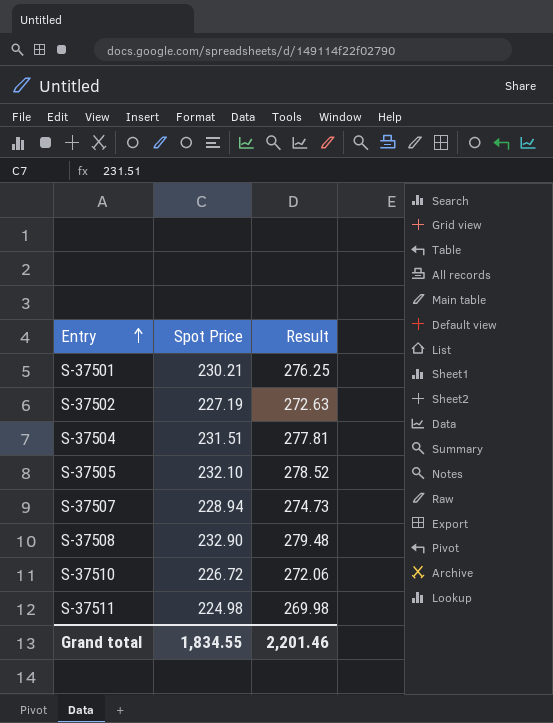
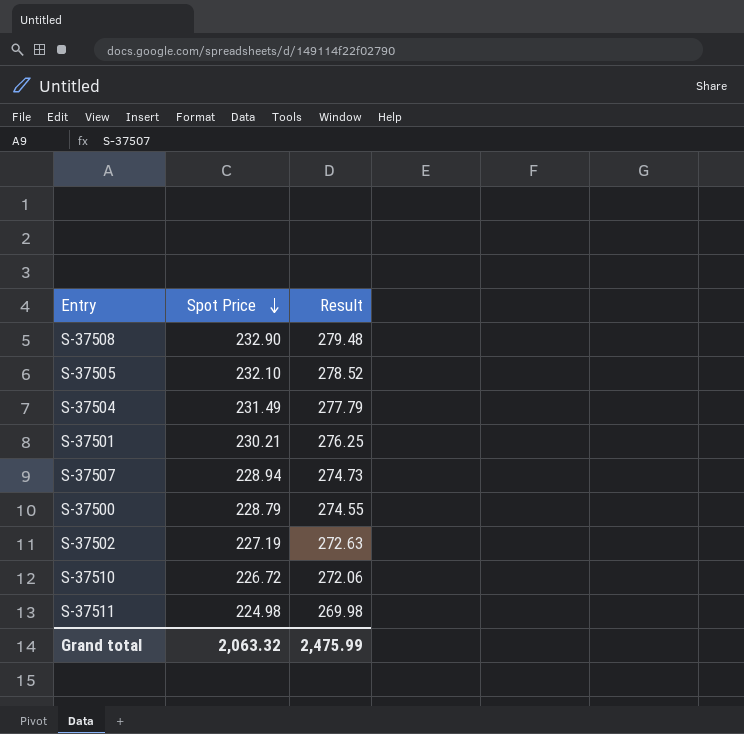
row order: Entry ascending -> Spot Price descending
S-37504 | Spot Price: 231.51 -> 231.49
S-37504 | Result: 277.81 -> 277.79
row S-37500: none -> 228.79 | 274.55
Grand total | Spot Price: 1,834.55 -> 2,063.32
Grand total | Result: 2,201.46 -> 2,475.99

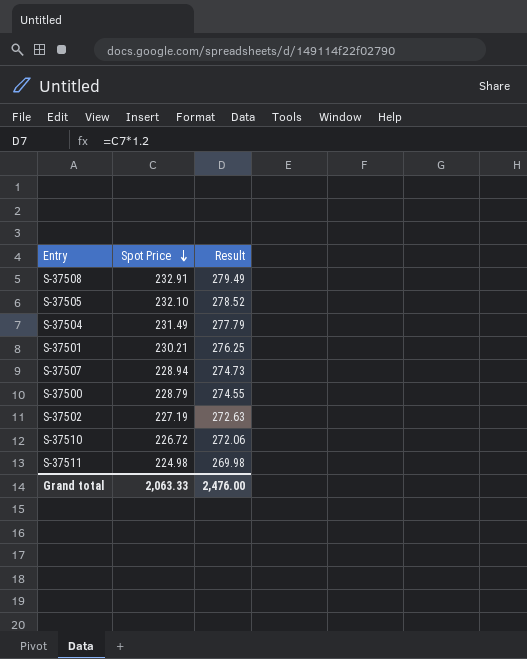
S-37508 | Spot Price: 232.90 -> 232.91
S-37508 | Result: 279.48 -> 279.49
Grand total | Spot Price: 2,063.32 -> 2,063.33
Grand total | Result: 2,475.99 -> 2,476.00

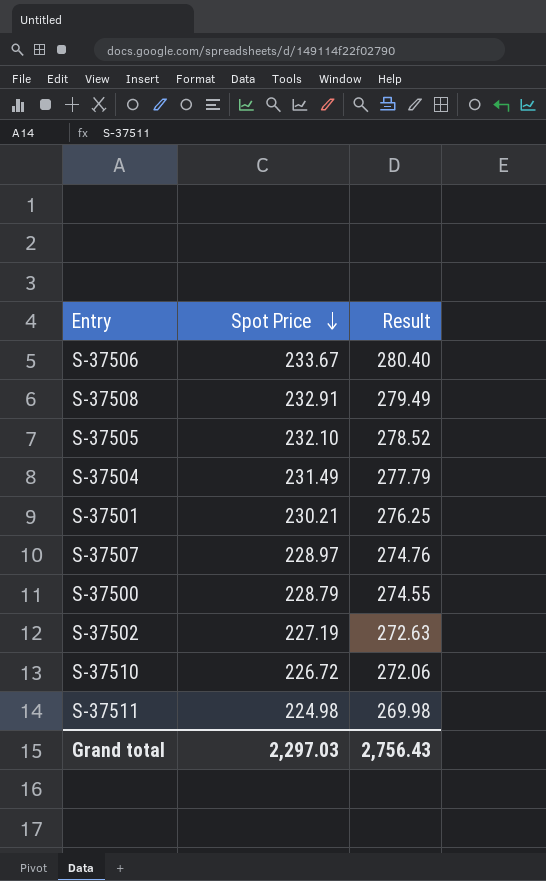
row S-37506: none -> 233.67 | 280.40
S-37507 | Spot Price: 228.94 -> 228.97
S-37507 | Result: 274.73 -> 274.76
Grand total | Spot Price: 2,063.33 -> 2,297.03
Grand total | Result: 2,476.00 -> 2,756.43

